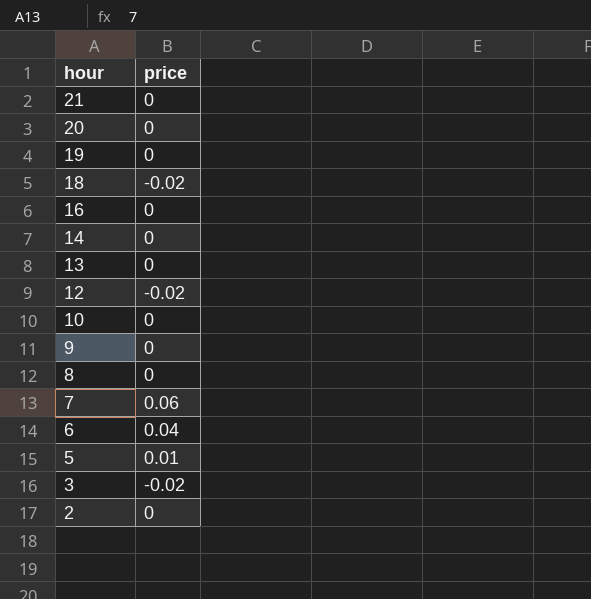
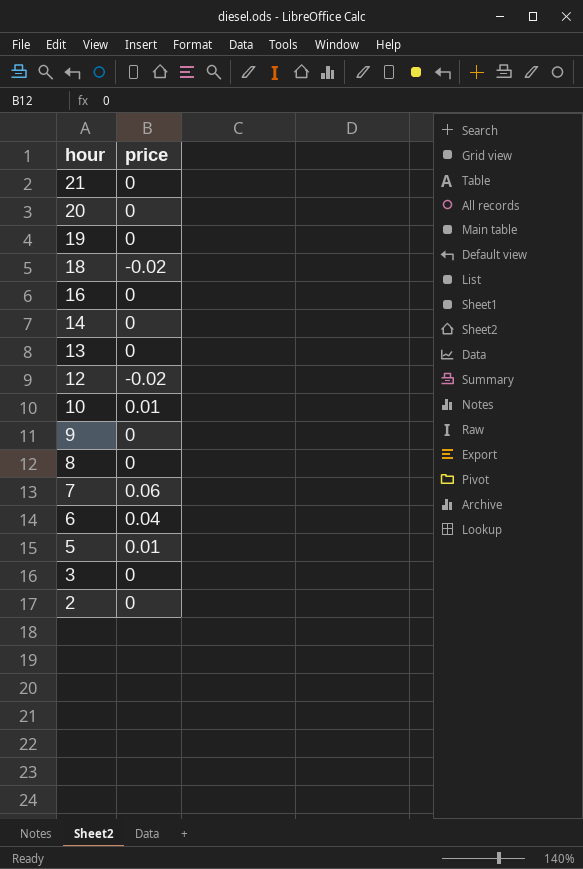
10 | price: 0 -> 0.01
3 | price: -0.02 -> 0

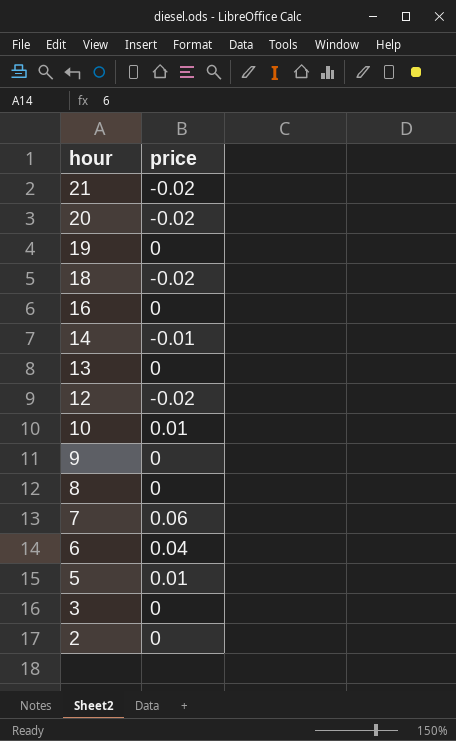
21 | price: 0 -> -0.02
20 | price: 0 -> -0.02
14 | price: 0 -> -0.01

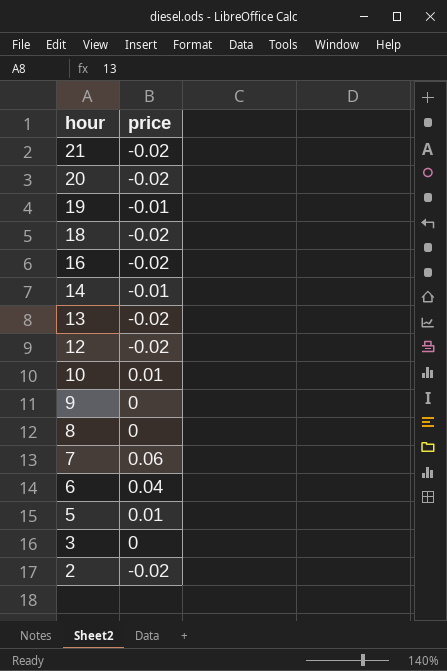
19 | price: 0 -> -0.01
16 | price: 0 -> -0.02
13 | price: 0 -> -0.02
2 | price: 0 -> -0.02

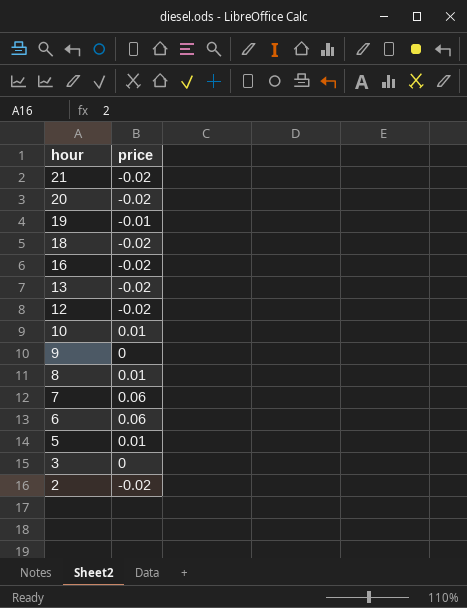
row 14: -0.01 -> none
8 | price: 0 -> 0.01
6 | price: 0.04 -> 0.06

